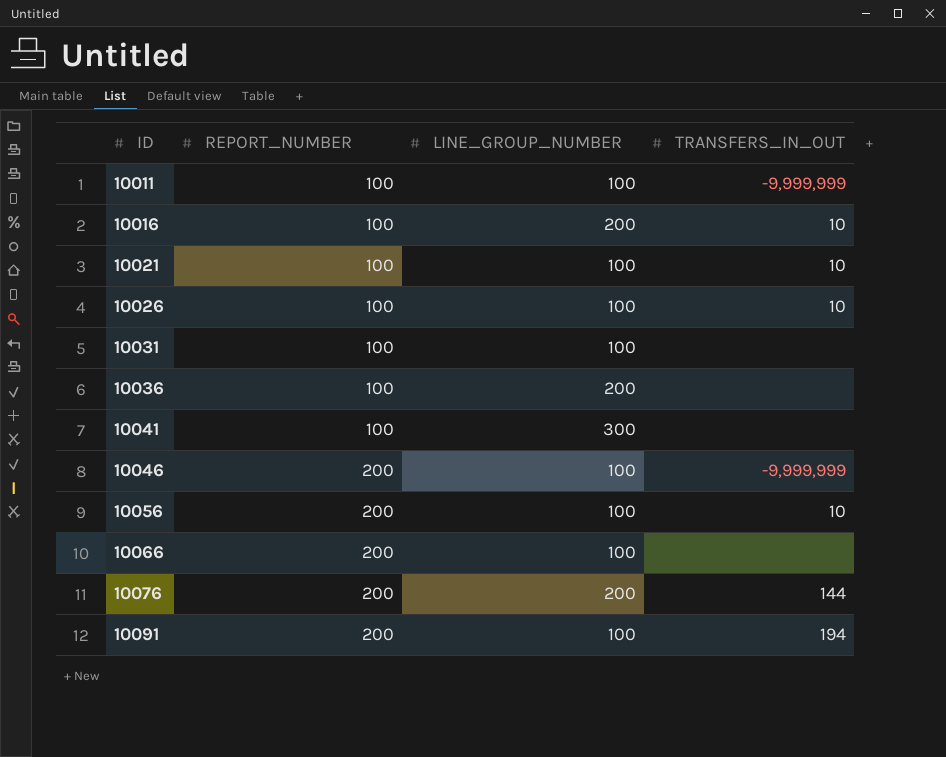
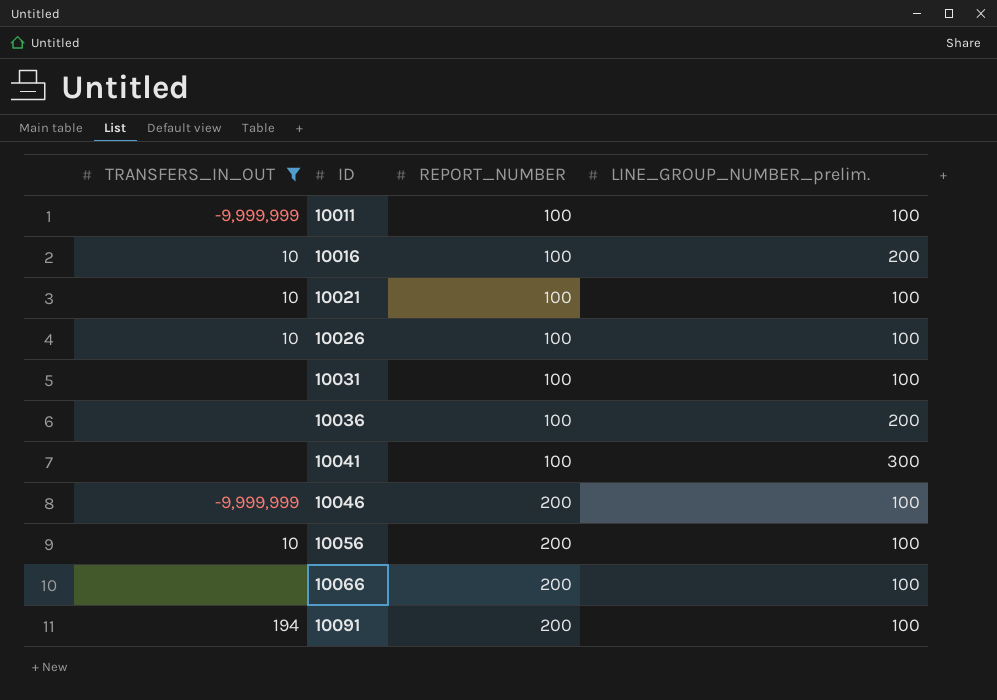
filter: none -> TRANSFERS_IN_OUT != 144
column TRANSFERS_IN_OUT | position: 4 -> 1
column name: LINE_GROUP_NUMBER -> LINE_GROUP_NUMBER_prelim.

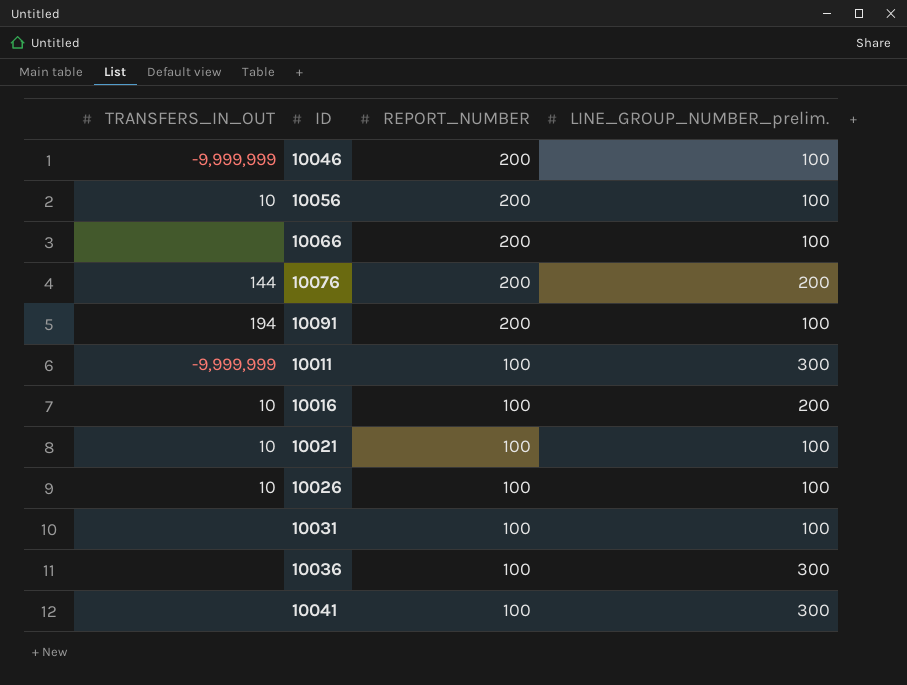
filter: TRANSFERS_IN_OUT != 144 -> none
row order: ID ascending -> REPORT_NUMBER descending
10011 | LINE_GROUP_NUMBER_prelim.: 100 -> 300
10036 | LINE_GROUP_NUMBER_prelim.: 200 -> 300

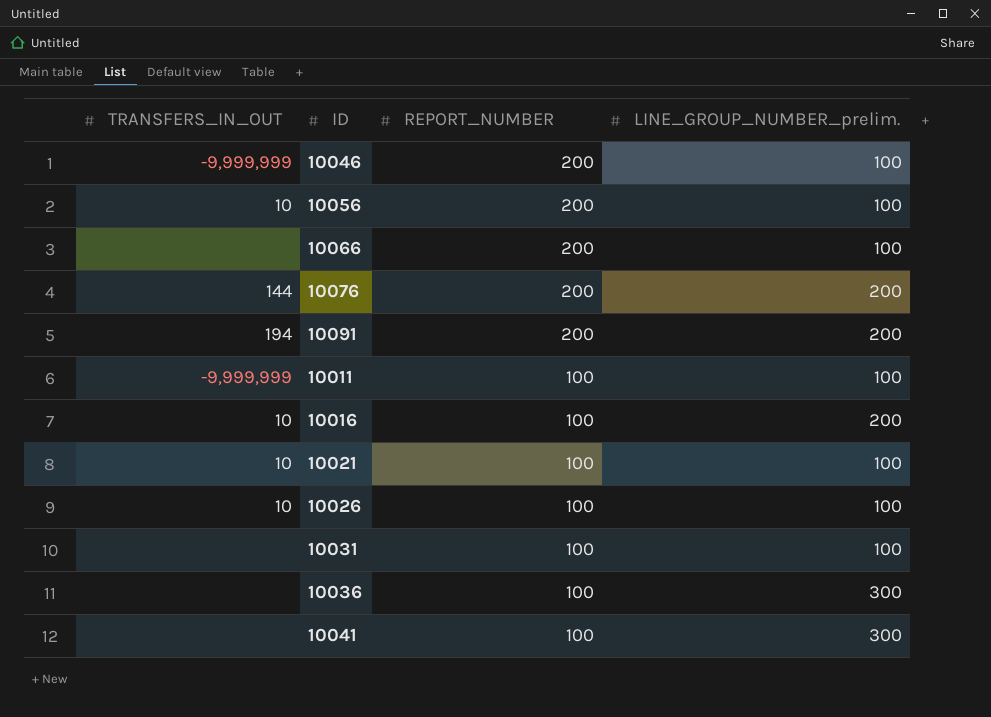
10091 | LINE_GROUP_NUMBER_prelim.: 100 -> 200
10011 | LINE_GROUP_NUMBER_prelim.: 300 -> 100

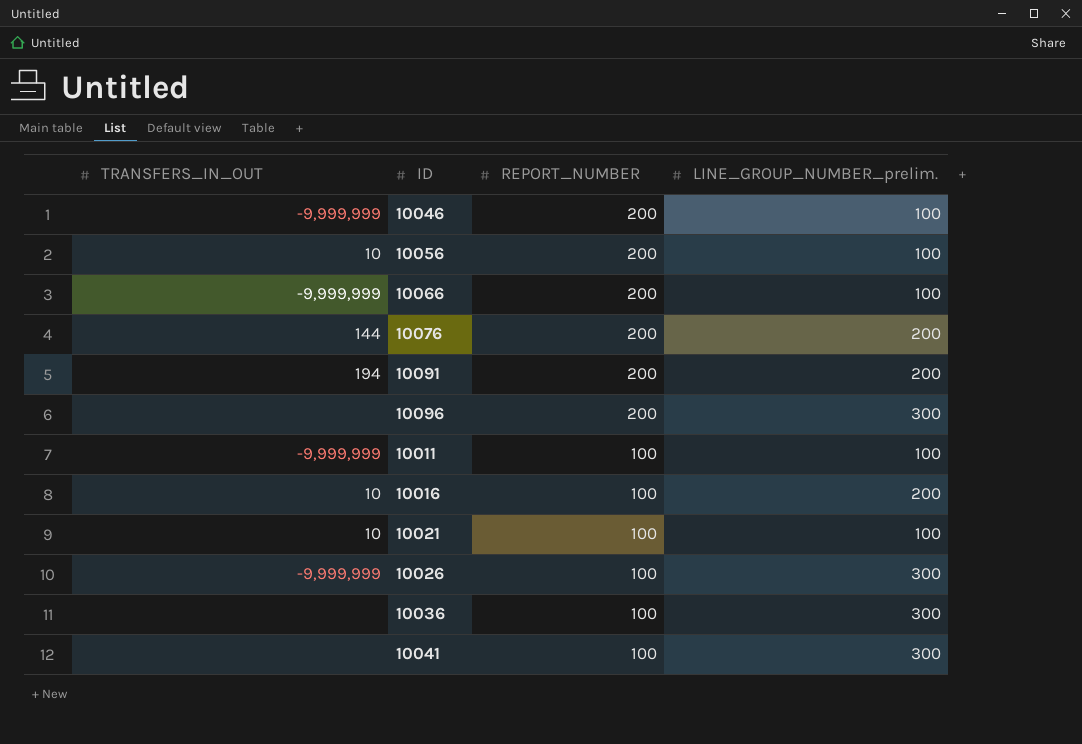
row 10031: none | 100 | 100 -> none
10066 | TRANSFERS_IN_OUT: none -> -9,999,999
row 10096: none -> none | 200 | 300
10026 | TRANSFERS_IN_OUT: 10 -> -9,999,999
10026 | LINE_GROUP_NUMBER_prelim.: 100 -> 300

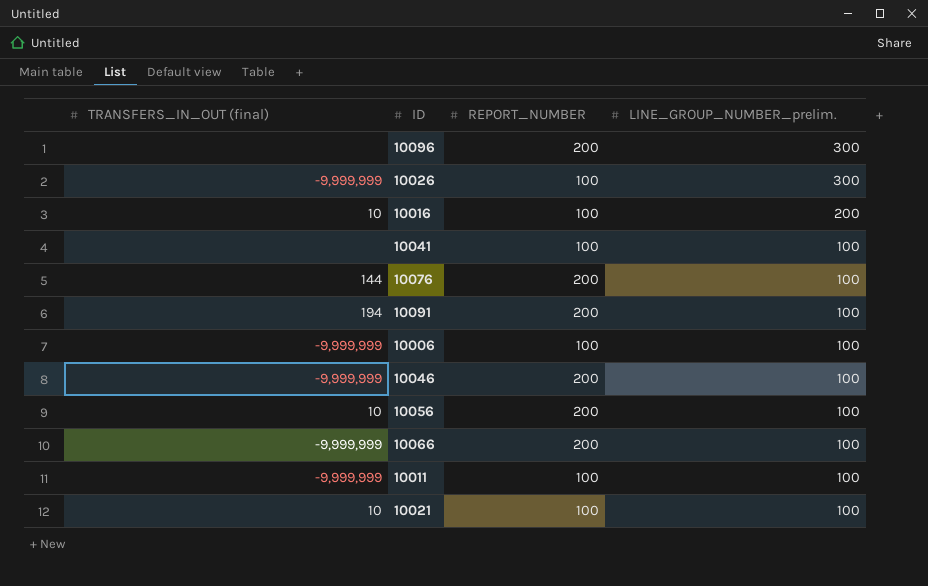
row order: REPORT_NUMBER descending -> LINE_GROUP_NUMBER_prelim. descending
column name: TRANSFERS_IN_OUT -> TRANSFERS_IN_OUT (final)
row 10036: none | 100 | 300 -> none
10041 | LINE_GROUP_NUMBER_prelim.: 300 -> 100
10076 | LINE_GROUP_NUMBER_prelim.: 200 -> 100
10091 | LINE_GROUP_NUMBER_prelim.: 200 -> 100
row 10006: none -> -9,999,999 | 100 | 100

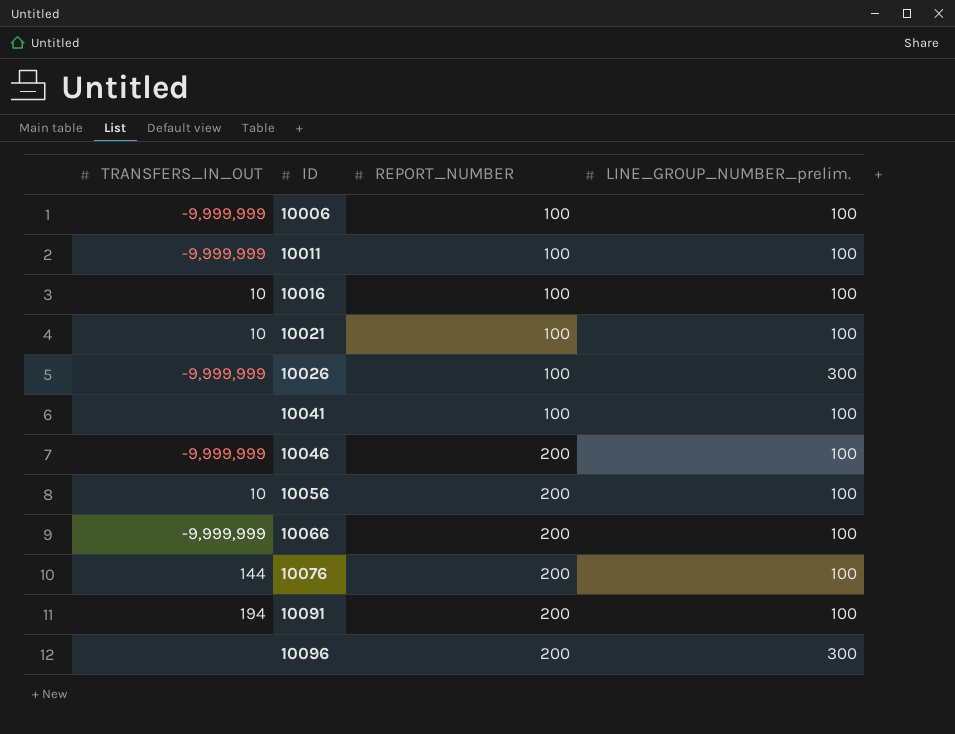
row order: LINE_GROUP_NUMBER_prelim. descending -> ID ascending
column name: TRANSFERS_IN_OUT (final) -> TRANSFERS_IN_OUT
10016 | LINE_GROUP_NUMBER_prelim.: 200 -> 100

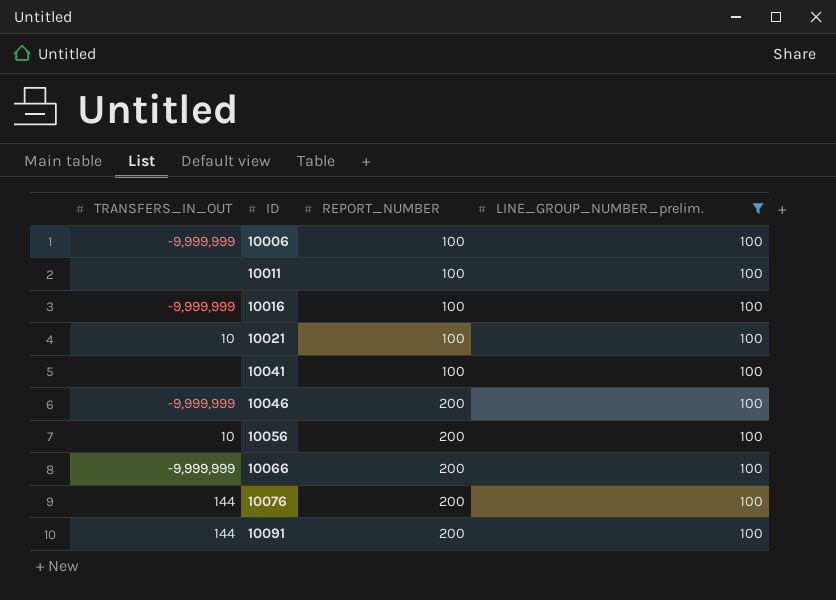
filter: none -> LINE_GROUP_NUMBER_prelim. = 100
10011 | TRANSFERS_IN_OUT: -9,999,999 -> none
10016 | TRANSFERS_IN_OUT: 10 -> -9,999,999
10091 | TRANSFERS_IN_OUT: 194 -> 144

